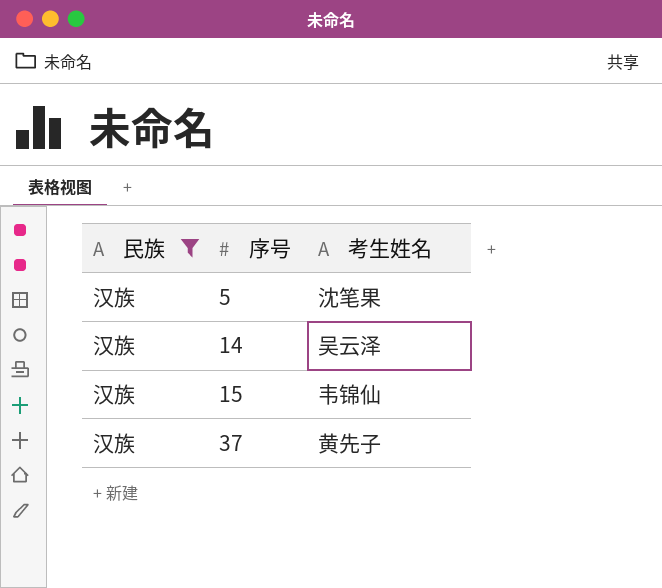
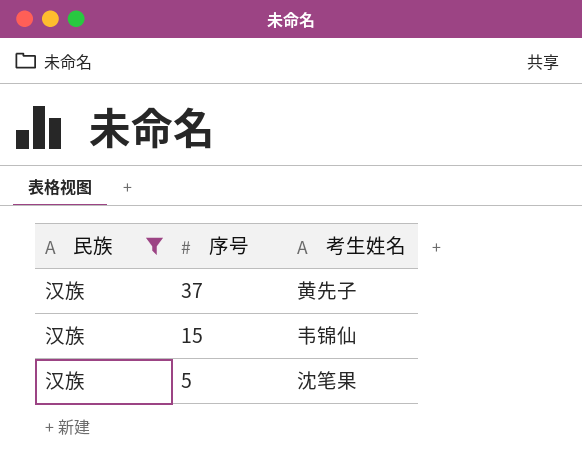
row order: 序号 ascending -> 序号 descending
row 14: 汉族 | 吴云泽 -> none

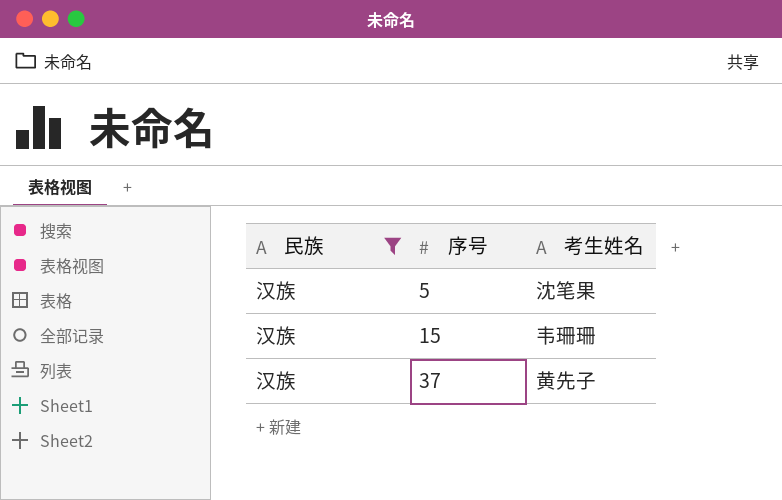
row order: 序号 descending -> 序号 ascending
15 | 考生姓名: 韦锦仙 -> 韦珊珊

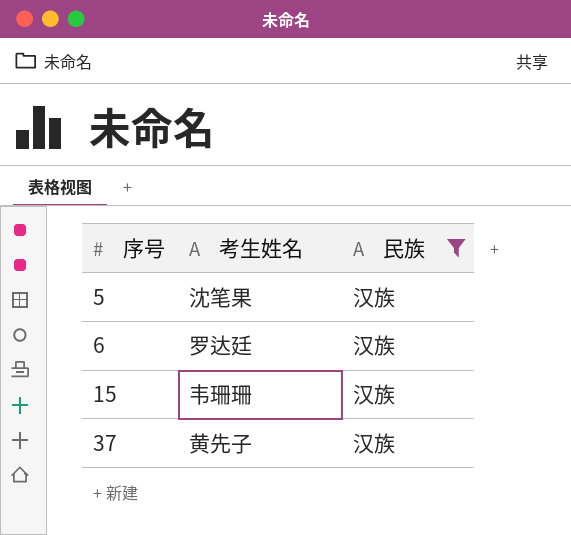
column 民族 | position: 1 -> 3
row 6: none -> 罗达廷 | 汉族

